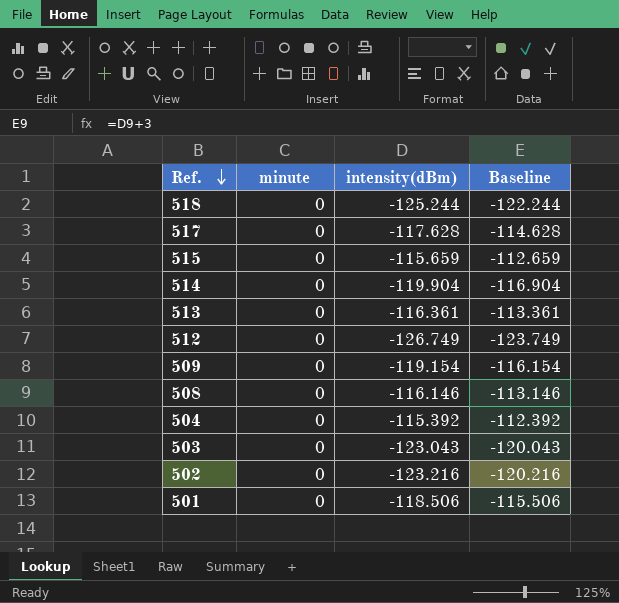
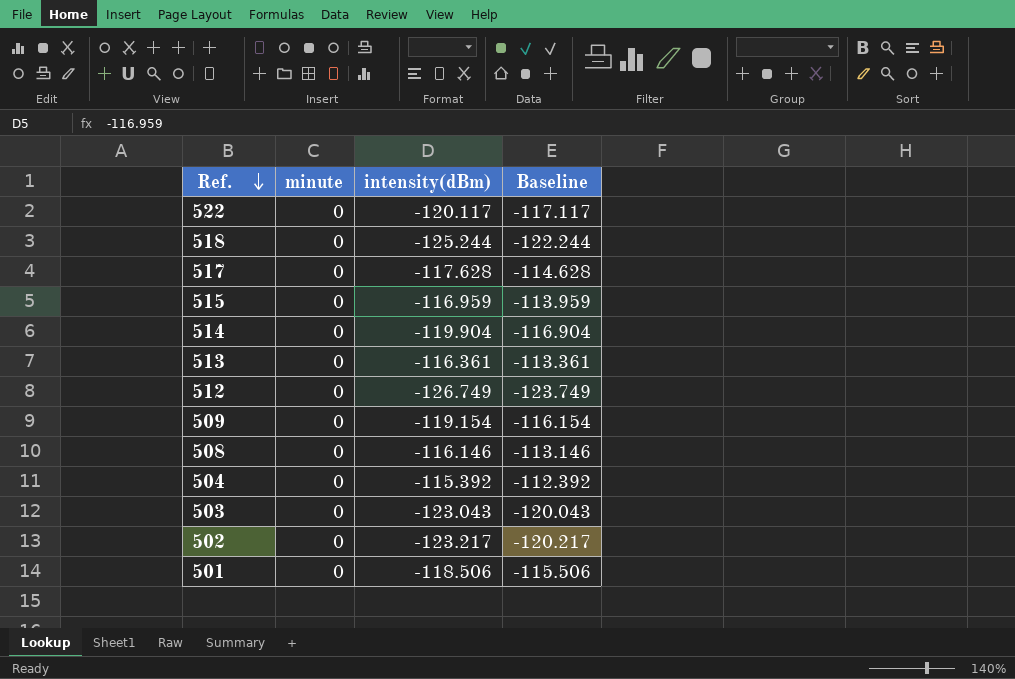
row 522: none -> 0 | -120.117 | -117.117
515 | intensity(dBm): -115.659 -> -116.959
515 | Baseline: -112.659 -> -113.959
502 | intensity(dBm): -123.216 -> -123.217
502 | Baseline: -120.216 -> -120.217

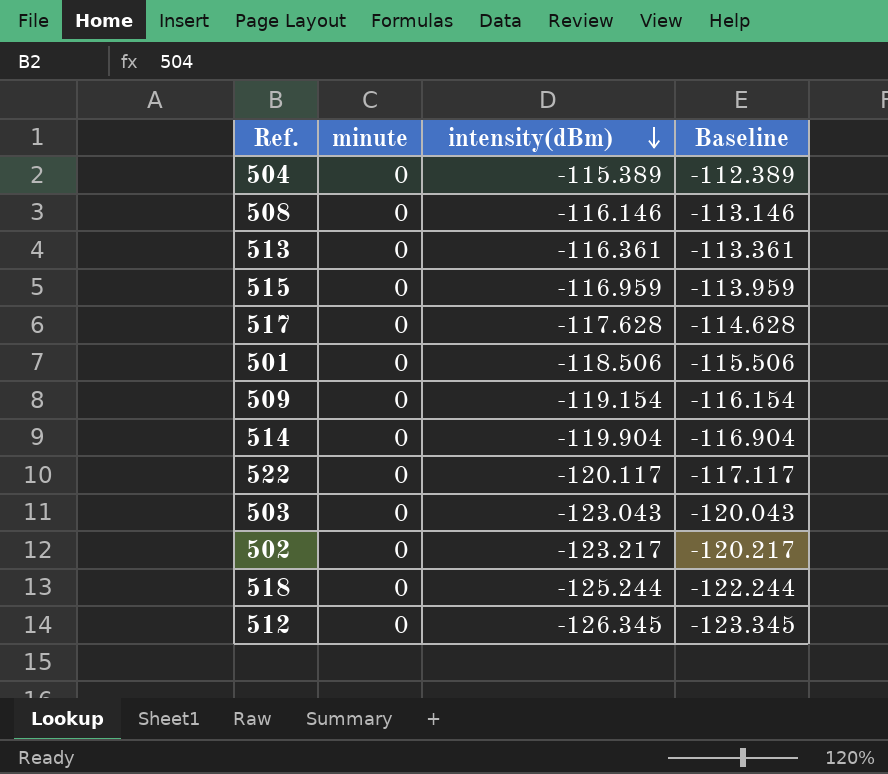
row order: Ref. descending -> intensity(dBm) descending
504 | intensity(dBm): -115.392 -> -115.389
504 | Baseline: -112.392 -> -112.389
512 | intensity(dBm): -126.749 -> -126.345
512 | Baseline: -123.749 -> -123.345

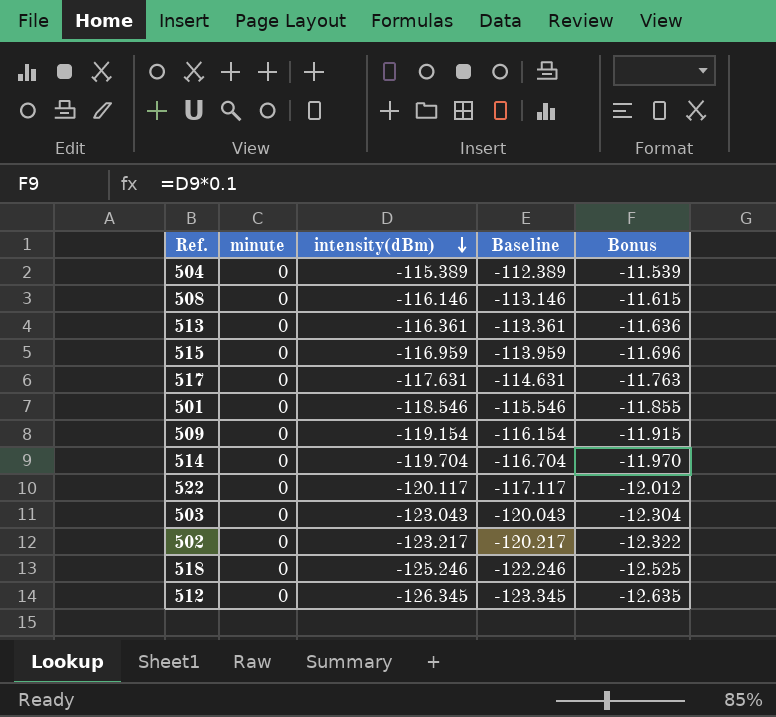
column Bonus | formula: none -> [intensity(dBm)] * 0.1
517 | intensity(dBm): -117.628 -> -117.631
517 | Baseline: -114.628 -> -114.631
501 | intensity(dBm): -118.506 -> -118.546
501 | Baseline: -115.506 -> -115.546
514 | intensity(dBm): -119.904 -> -119.704
514 | Baseline: -116.904 -> -116.704
518 | intensity(dBm): -125.244 -> -125.246
518 | Baseline: -122.244 -> -122.246

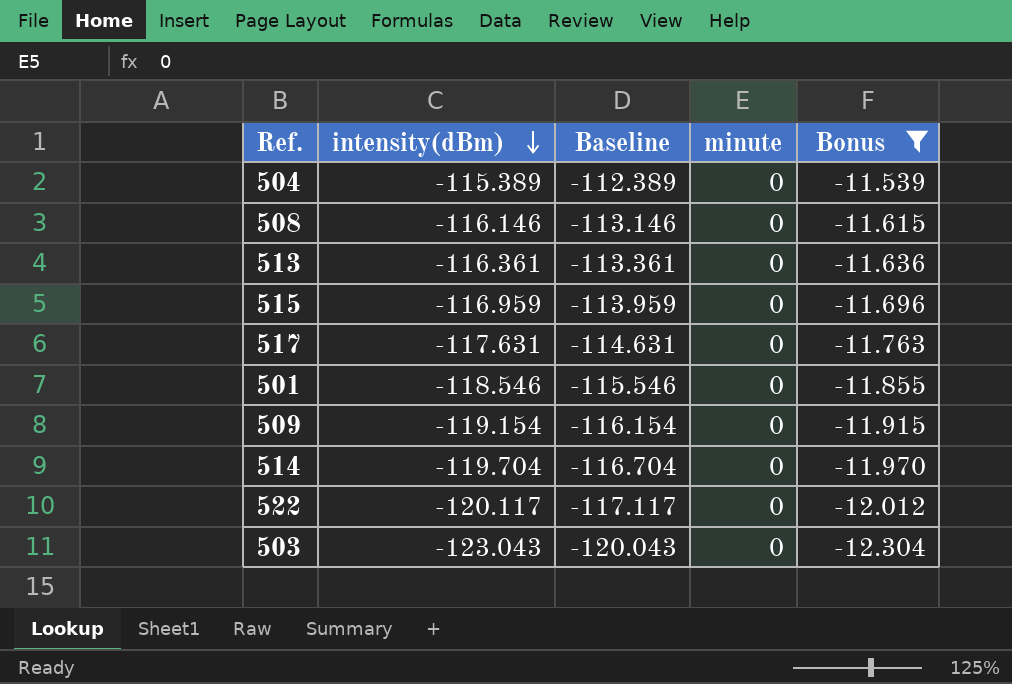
filter: none -> Bonus >= -12.304
column minute | position: 2 -> 4

